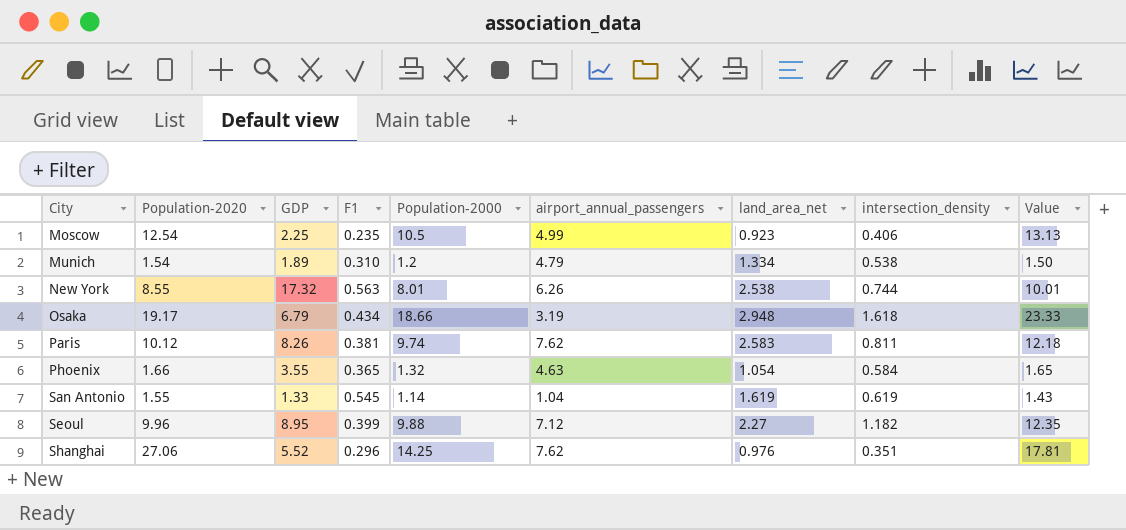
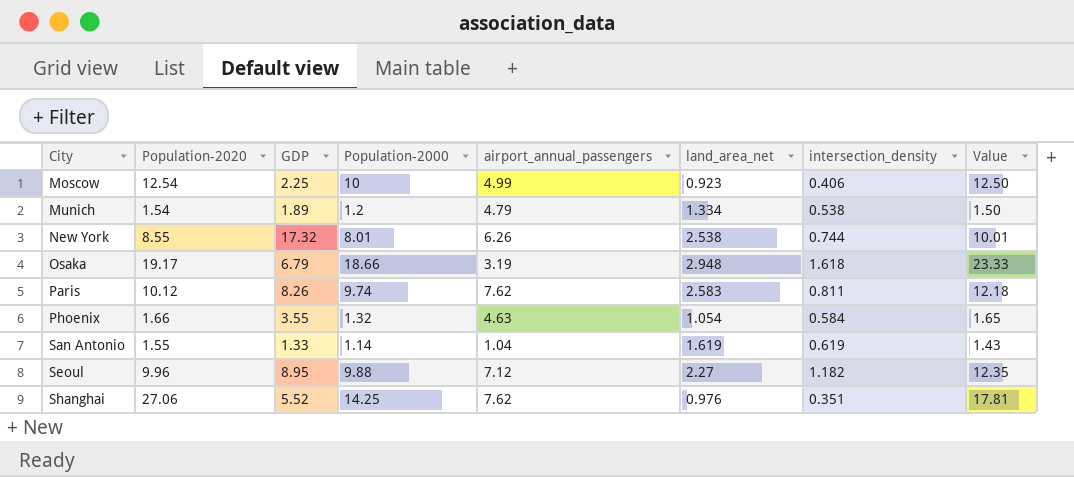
column F1 | position: 4 -> none
Moscow | Population-2000: 10.5 -> 10
Moscow | Value: 13.13 -> 12.50

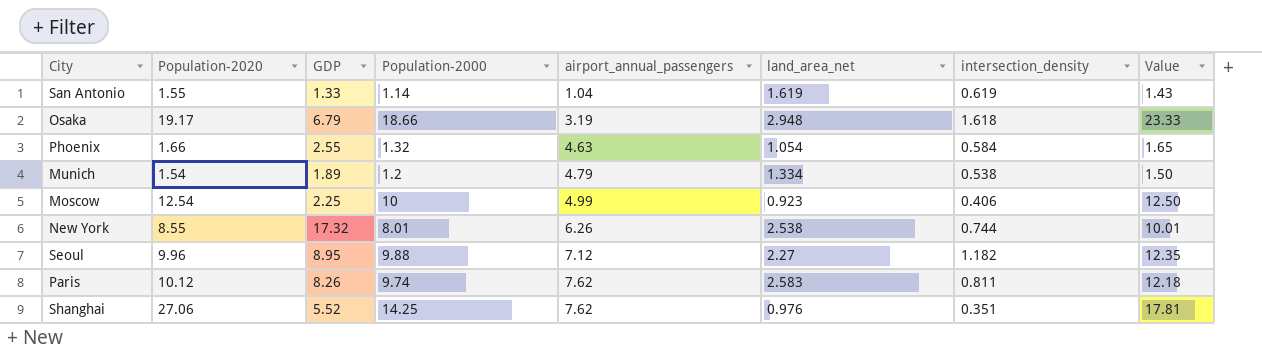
row order: City ascending -> airport_annual_passengers ascending
Phoenix | GDP: 3.55 -> 2.55

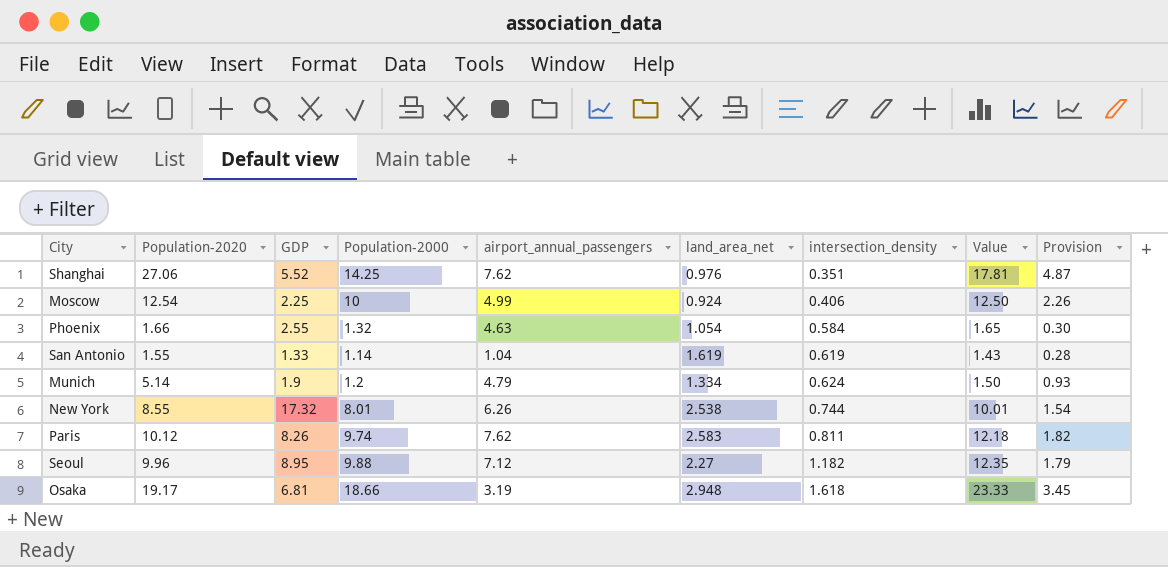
row order: airport_annual_passengers ascending -> intersection_density ascending
column Provision | formula: none -> [Population-2020] * 0.18
Moscow | land_area_net: 0.923 -> 0.924
Munich | Population-2020: 1.54 -> 5.14
Munich | GDP: 1.89 -> 1.9
Munich | intersection_density: 0.538 -> 0.624
Osaka | GDP: 6.79 -> 6.81

